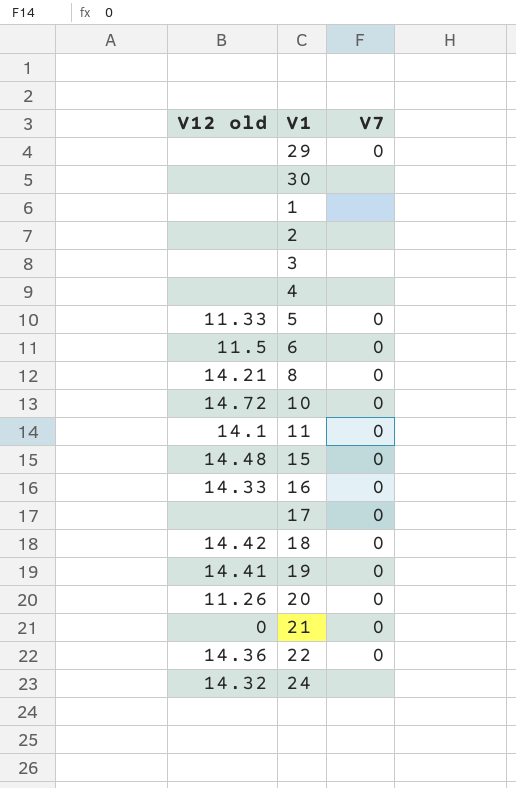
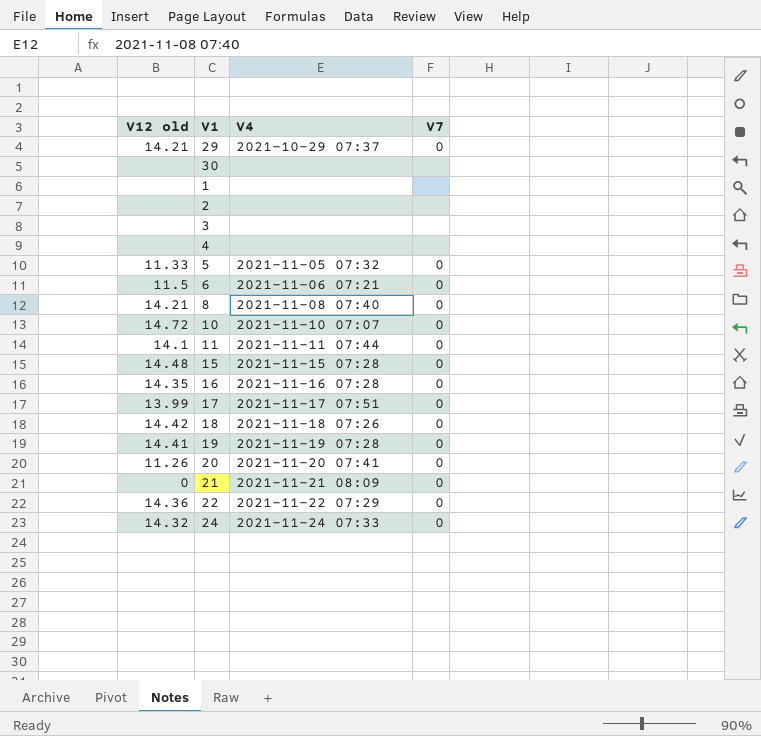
column V4 | position: none -> 3
29 | V12 old: none -> 14.21
16 | V12 old: 14.33 -> 14.35
17 | V12 old: none -> 13.99
24 | V7: none -> 0

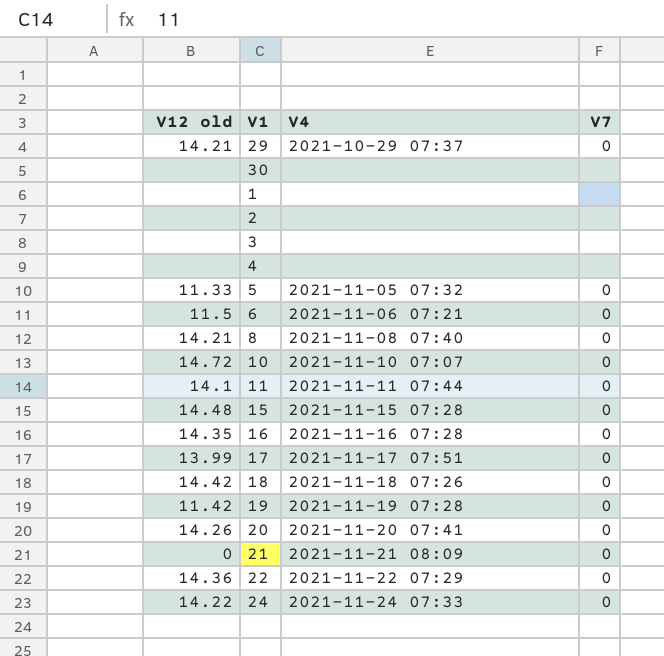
19 | V12 old: 14.41 -> 11.42
20 | V12 old: 11.26 -> 14.26
24 | V12 old: 14.32 -> 14.22

